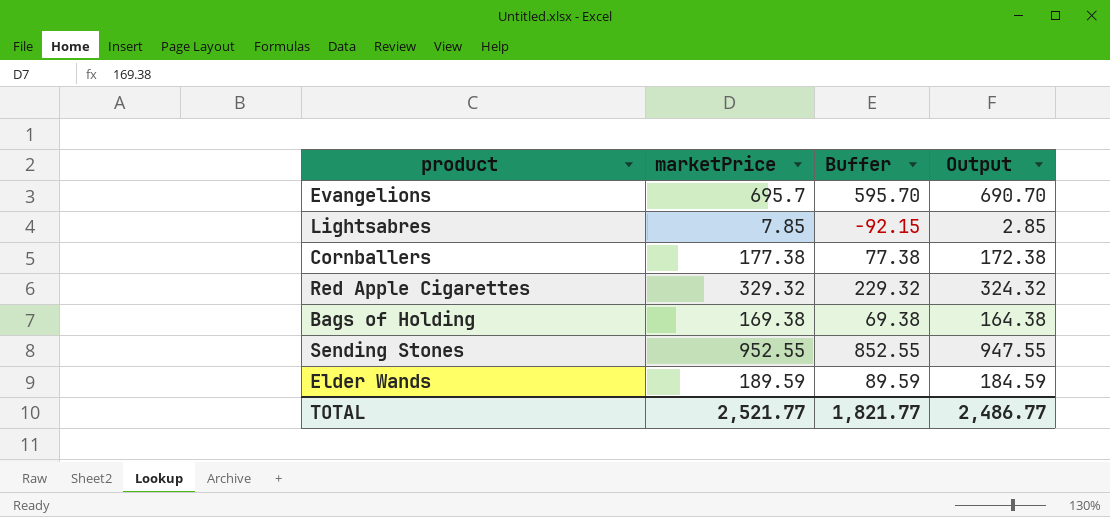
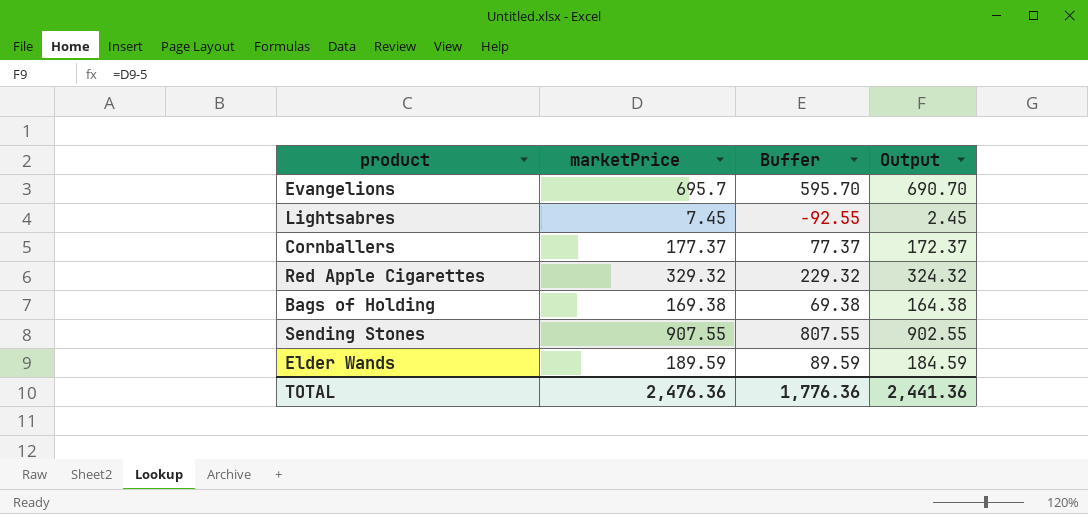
Lightsabres | marketPrice: 7.85 -> 7.45
Lightsabres | Buffer: -92.15 -> -92.55
Lightsabres | Output: 2.85 -> 2.45
Cornballers | marketPrice: 177.38 -> 177.37
Cornballers | Buffer: 77.38 -> 77.37
Cornballers | Output: 172.38 -> 172.37
Sending Stones | marketPrice: 952.55 -> 907.55
Sending Stones | Buffer: 852.55 -> 807.55
Sending Stones | Output: 947.55 -> 902.55
TOTAL | marketPrice: 2,521.77 -> 2,476.36
TOTAL | Buffer: 1,821.77 -> 1,776.36
TOTAL | Output: 2,486.77 -> 2,441.36

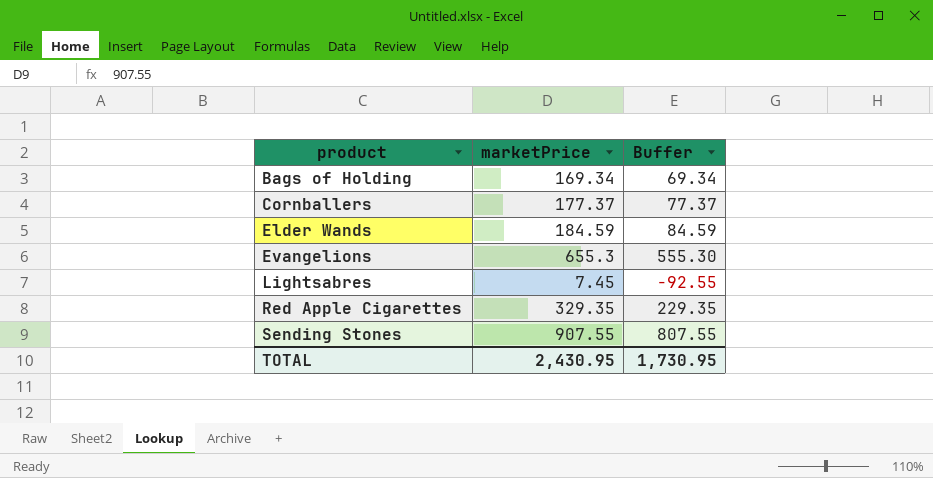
row order: none -> product ascending
column Output | formula: [marketPrice] - 5 -> none
Bags of Holding | marketPrice: 169.38 -> 169.34
Bags of Holding | Buffer: 69.38 -> 69.34
Elder Wands | marketPrice: 189.59 -> 184.59
Elder Wands | Buffer: 89.59 -> 84.59
Evangelions | marketPrice: 695.7 -> 655.3
Evangelions | Buffer: 595.70 -> 555.30
Red Apple Cigarettes | marketPrice: 329.32 -> 329.35
Red Apple Cigarettes | Buffer: 229.32 -> 229.35
TOTAL | marketPrice: 2,476.36 -> 2,430.95
TOTAL | Buffer: 1,776.36 -> 1,730.95

